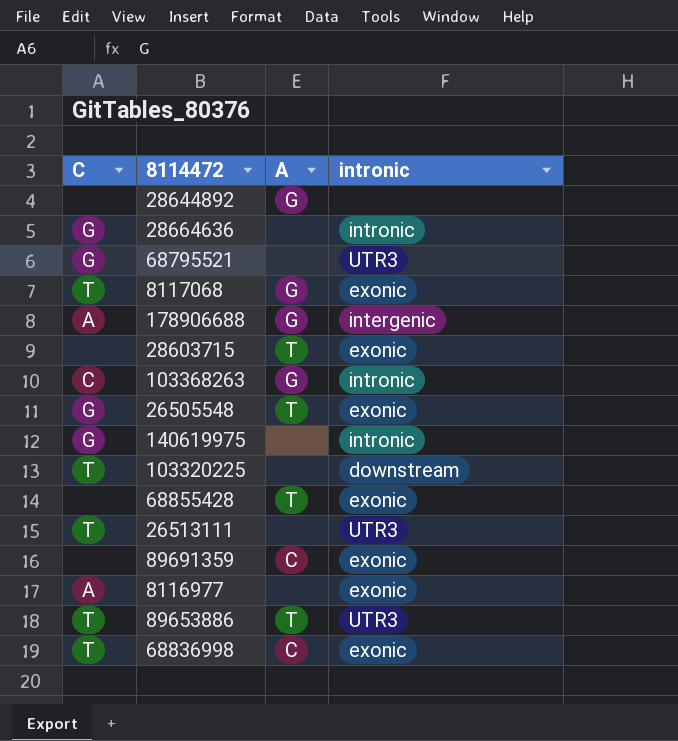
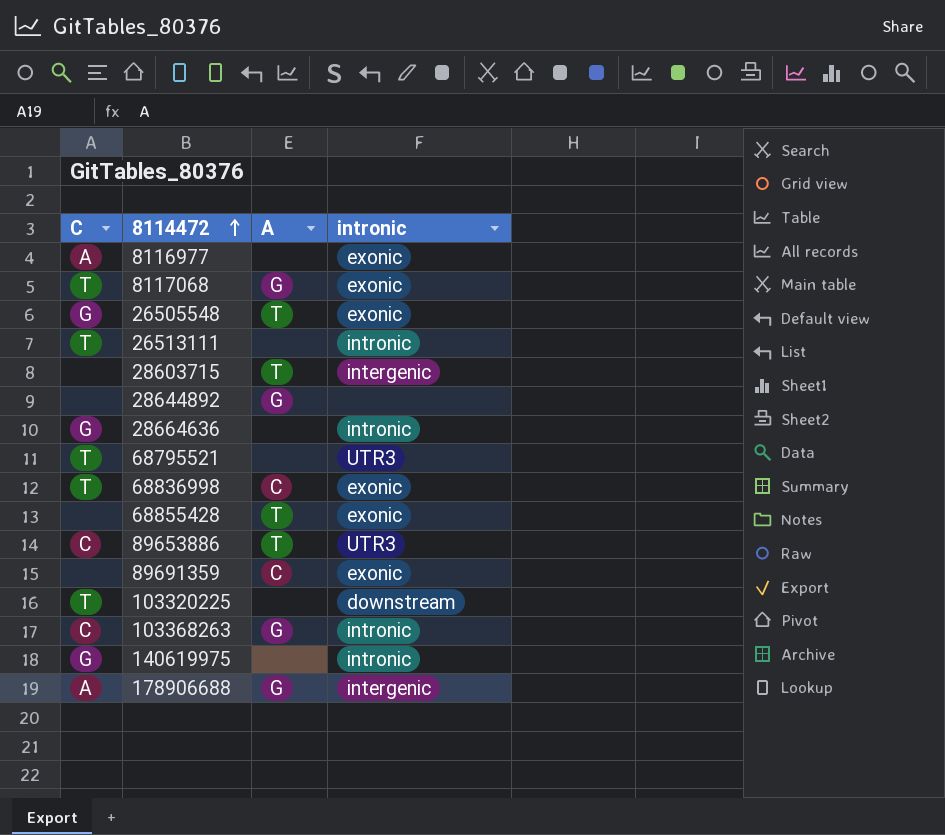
row order: none -> 8114472 ascending
26513111 | intronic: UTR3 -> intronic
28603715 | intronic: exonic -> intergenic
68795521 | C: G -> T
89653886 | C: T -> C

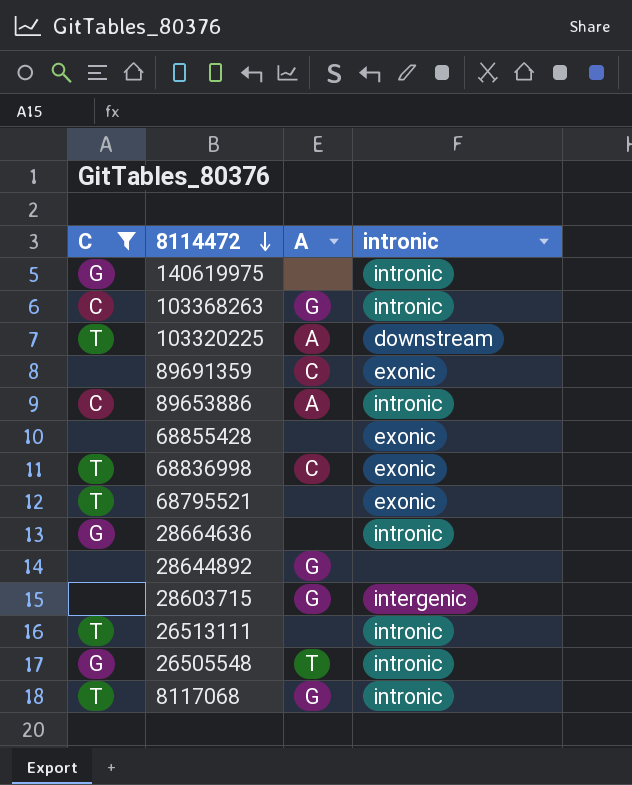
filter: none -> C != A
row order: 8114472 ascending -> 8114472 descending
103320225 | A: none -> A
89653886 | A: T -> A
89653886 | intronic: UTR3 -> intronic
68855428 | A: T -> none
68795521 | intronic: UTR3 -> exonic
28603715 | A: T -> G
26505548 | intronic: exonic -> intronic
8117068 | intronic: exonic -> intronic

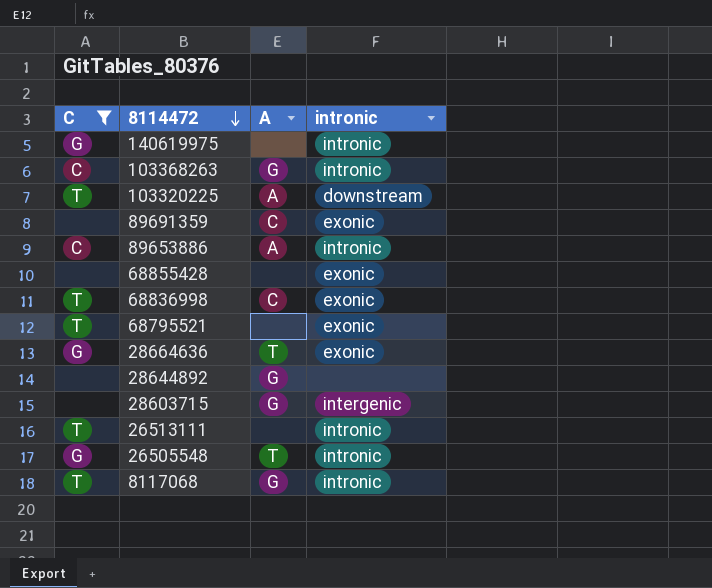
28664636 | A: none -> T
28664636 | intronic: intronic -> exonic

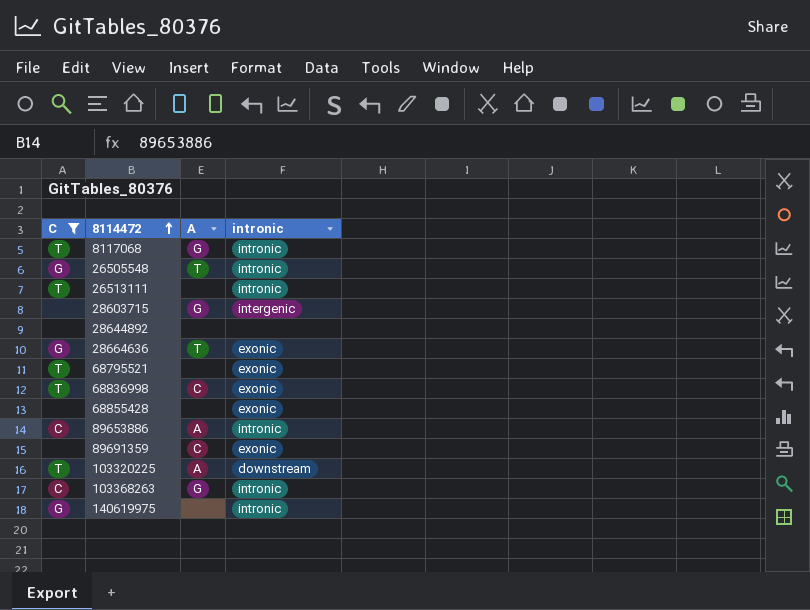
row order: 8114472 descending -> 8114472 ascending
28644892 | A: G -> none

